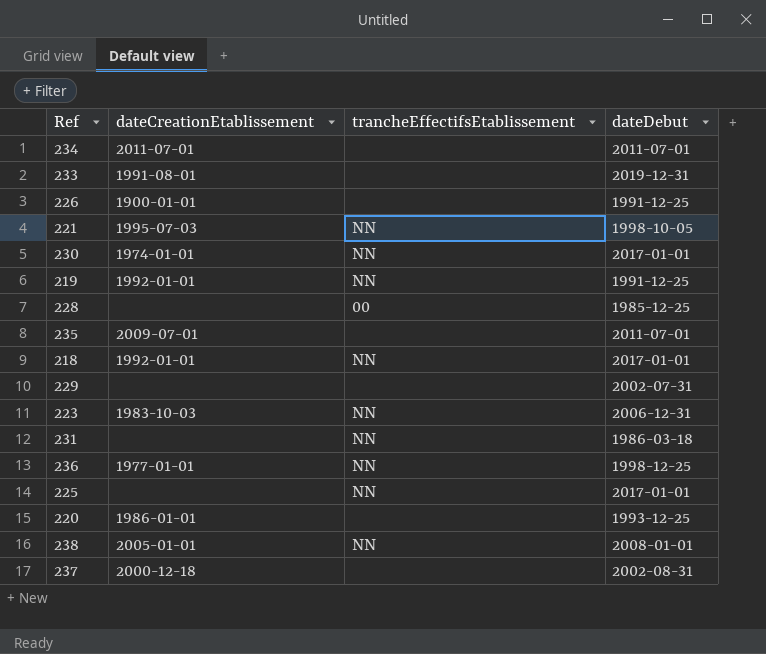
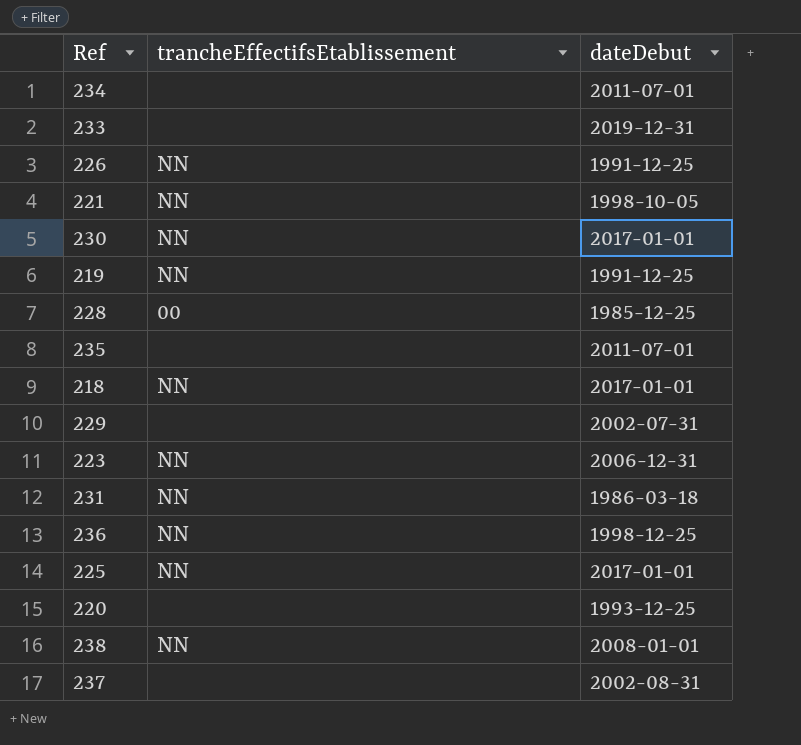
column dateCreationEtablissement | position: 2 -> none
226 | trancheEffectifsEtablissement: none -> NN

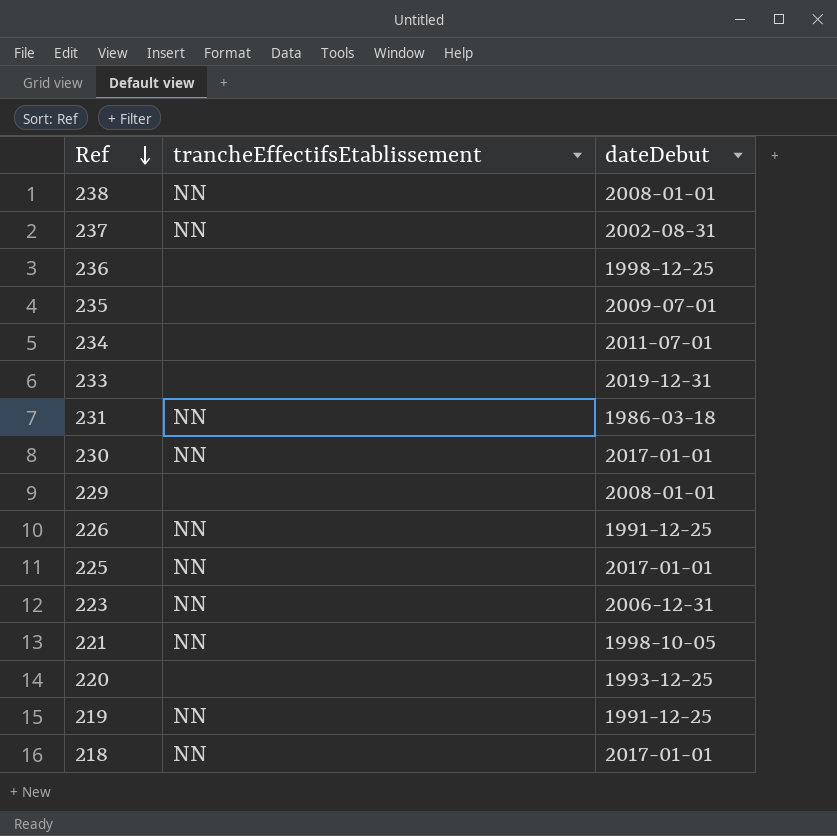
row order: none -> Ref descending
row 228: 00 | 1985-12-25 -> none
237 | trancheEffectifsEtablissement: none -> NN
236 | trancheEffectifsEtablissement: NN -> none
235 | dateDebut: 2011-07-01 -> 2009-07-01
229 | dateDebut: 2002-07-31 -> 2008-01-01

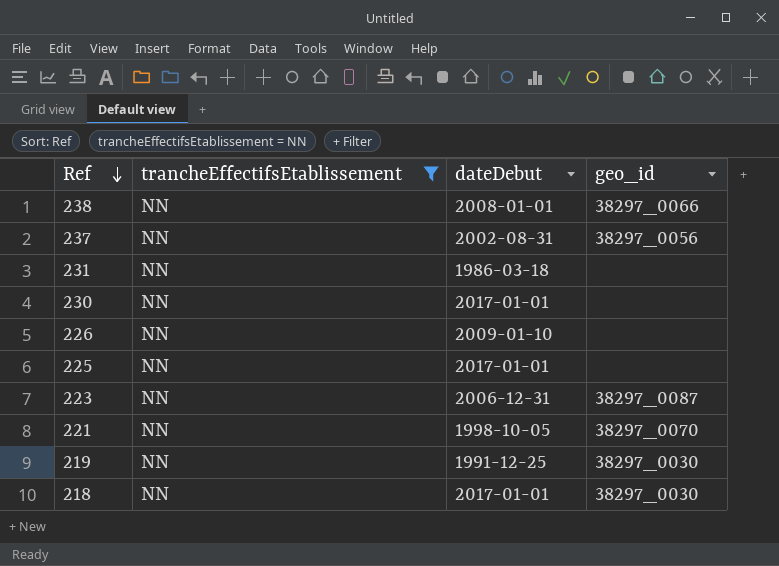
filter: none -> trancheEffectifsEtablissement = NN
column geo_id | position: none -> 4
226 | dateDebut: 1991-12-25 -> 2009-01-10

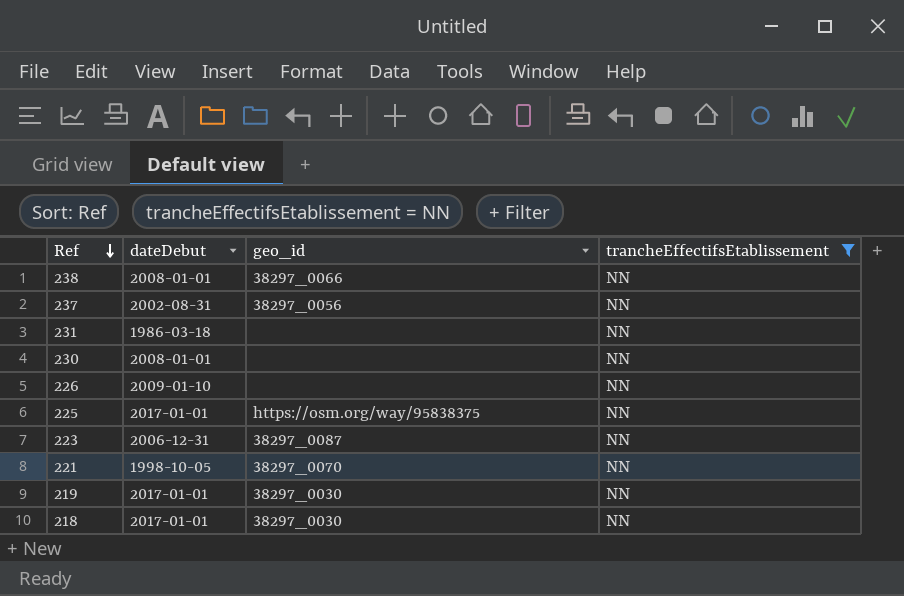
column trancheEffectifsEtablissement | position: 2 -> 4
230 | dateDebut: 2017-01-01 -> 2008-01-01
225 | geo_id: none -> https://osm.org/way/95838375
219 | dateDebut: 1991-12-25 -> 2017-01-01

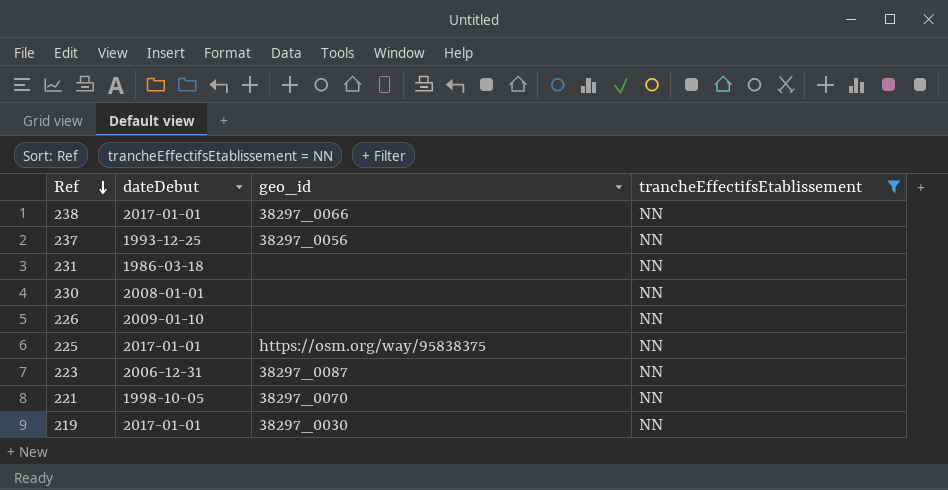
row 218: 2017-01-01 | 38297_0030 | NN -> none
238 | dateDebut: 2008-01-01 -> 2017-01-01
237 | dateDebut: 2002-08-31 -> 1993-12-25

